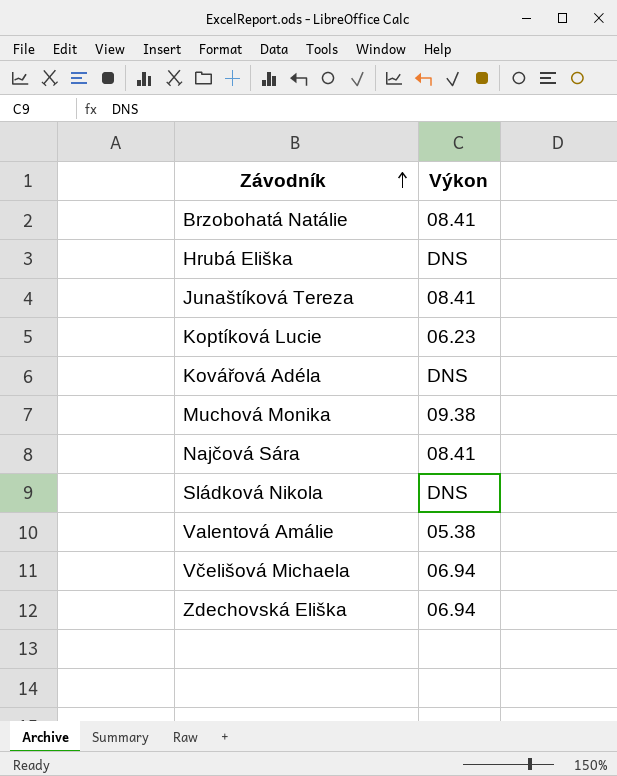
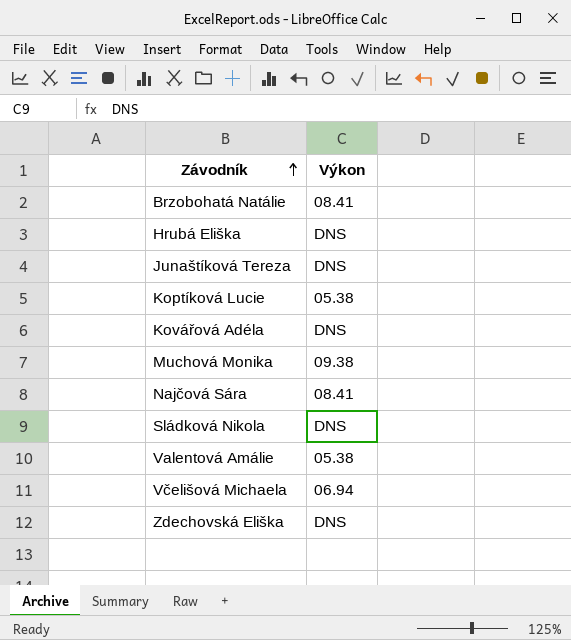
Junaštíková Tereza | Výkon: 08.41 -> DNS
Koptíková Lucie | Výkon: 06.23 -> 05.38
Zdechovská Eliška | Výkon: 06.94 -> DNS

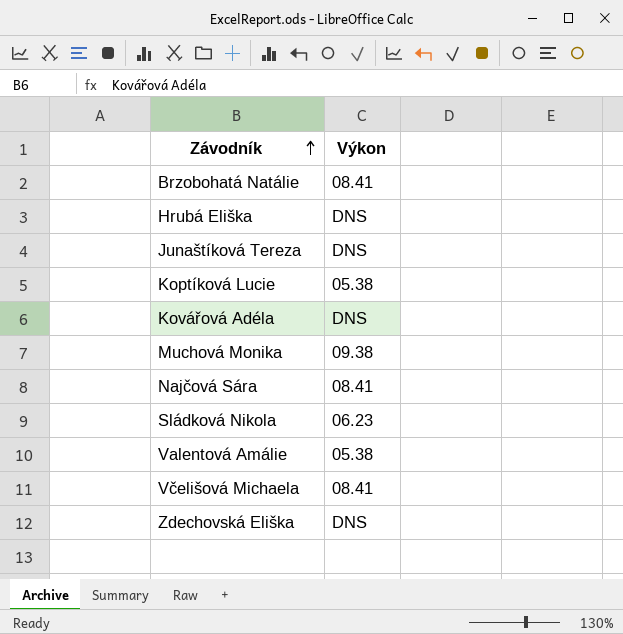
Sládková Nikola | Výkon: DNS -> 06.23
Včelišová Michaela | Výkon: 06.94 -> 08.41

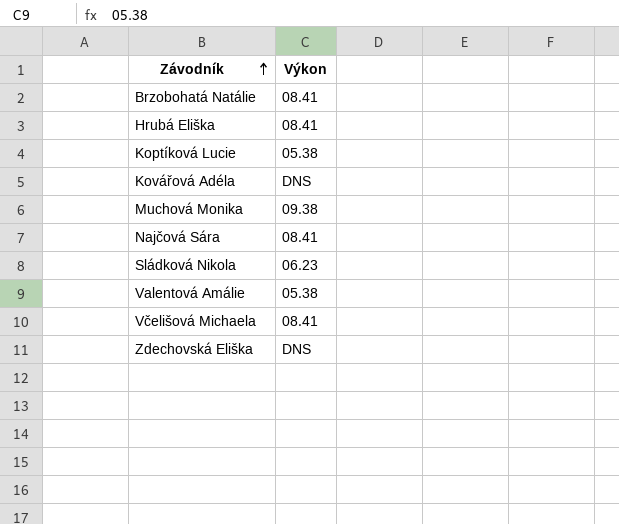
row Junaštíková Tereza: DNS -> none
Hrubá Eliška | Výkon: DNS -> 08.41

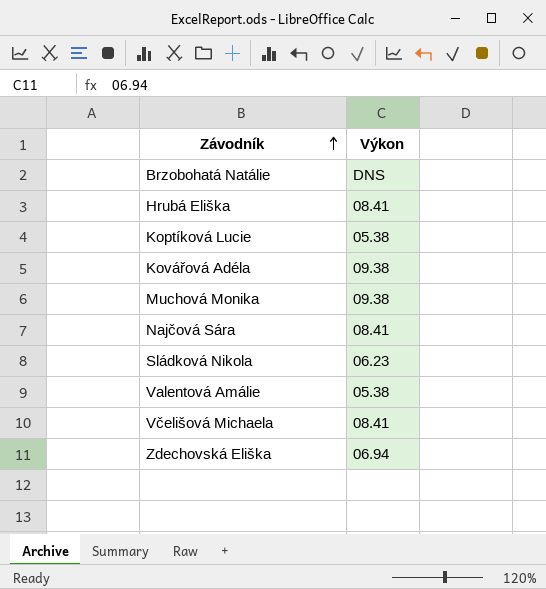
Brzobohatá Natálie | Výkon: 08.41 -> DNS
Kovářová Adéla | Výkon: DNS -> 09.38
Zdechovská Eliška | Výkon: DNS -> 06.94

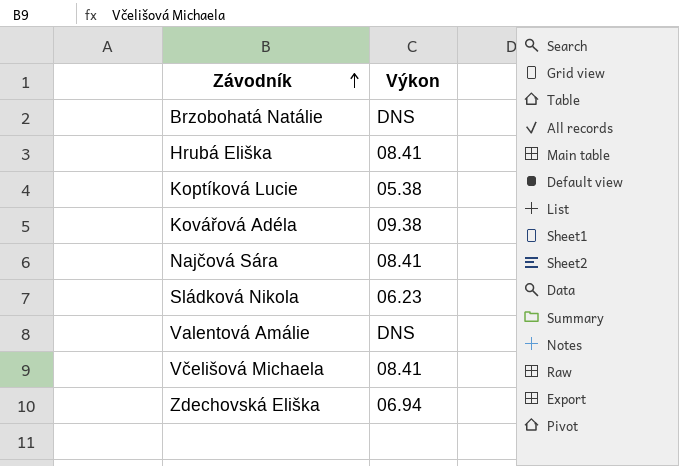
row Muchová Monika: 09.38 -> none
Valentová Amálie | Výkon: 05.38 -> DNS

